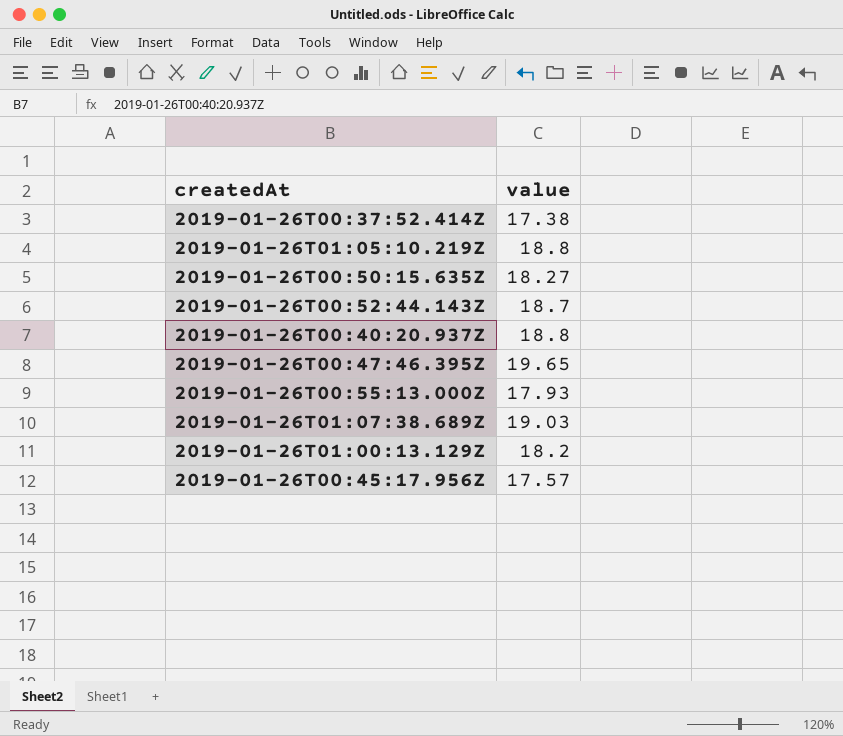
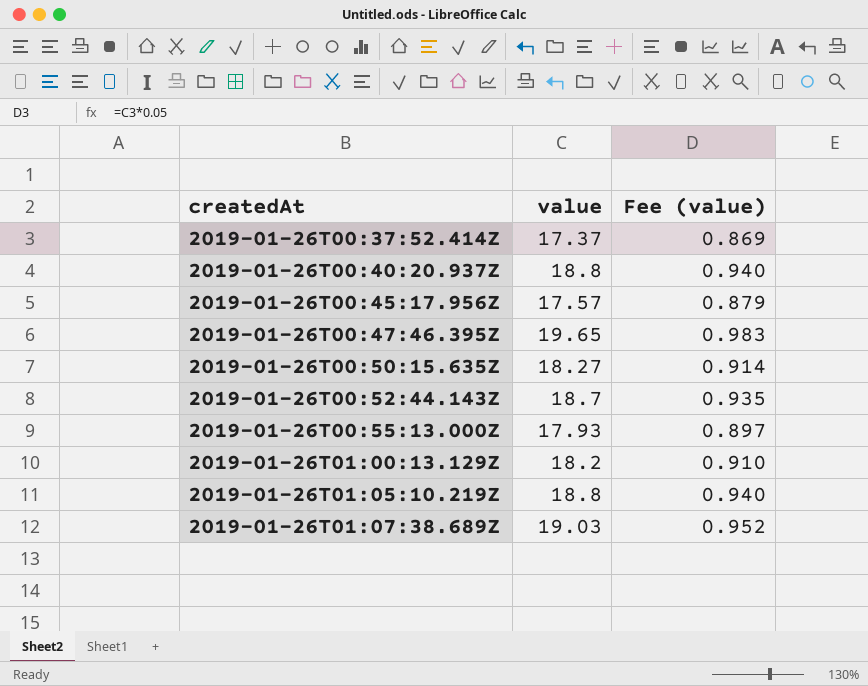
row order: none -> createdAt ascending
column Fee (value) | formula: none -> [value] * 0.05
2019-01-26T00:37:52.414Z | value: 17.38 -> 17.37

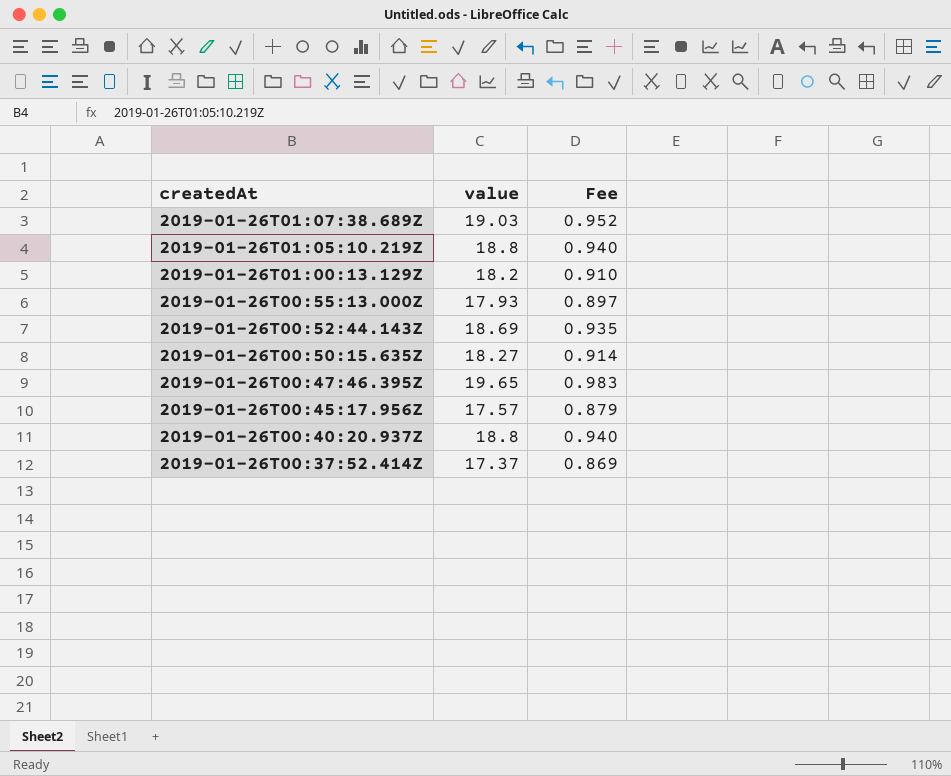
row order: createdAt ascending -> createdAt descending
column name: Fee (value) -> Fee
2019-01-26T00:52:44.143Z | value: 18.7 -> 18.69

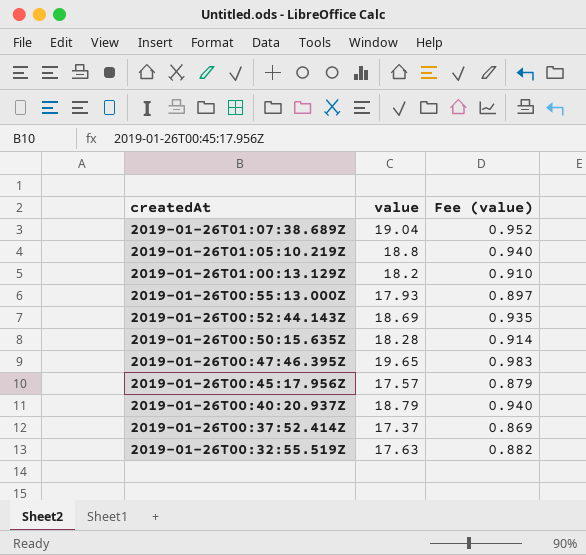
column name: Fee -> Fee (value)
2019-01-26T01:07:38.689Z | value: 19.03 -> 19.04
2019-01-26T00:50:15.635Z | value: 18.27 -> 18.28
2019-01-26T00:40:20.937Z | value: 18.8 -> 18.79
row 2019-01-26T00:32:55.519Z: none -> 17.63 | 0.882

